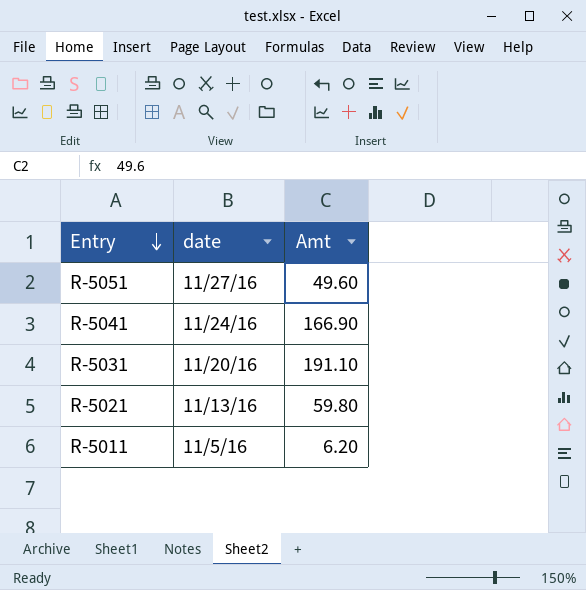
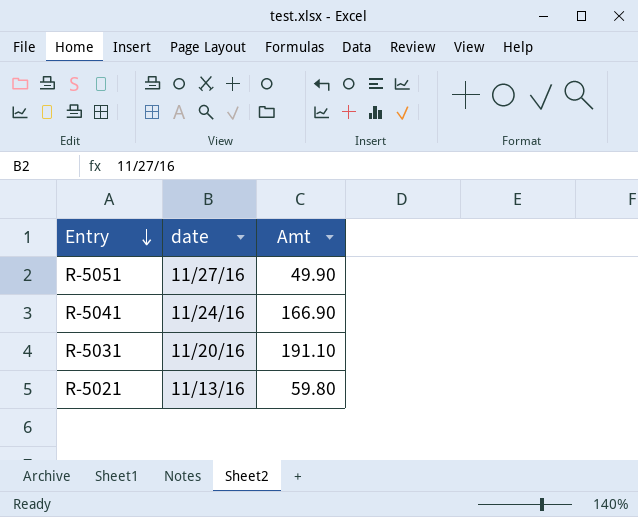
row R-5011: 11/5/16 | 6.20 -> none
R-5051 | Amt: 49.60 -> 49.90

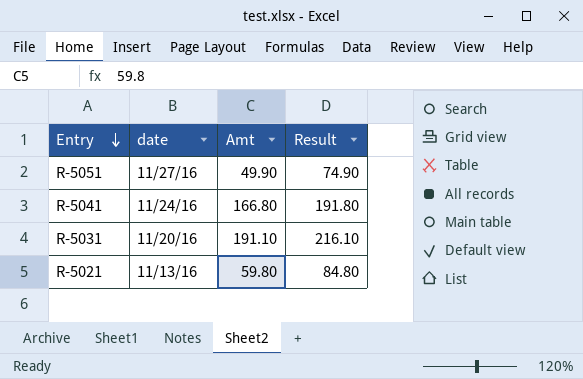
column Result | formula: none -> [Amt] + 25
R-5041 | Amt: 166.90 -> 166.80

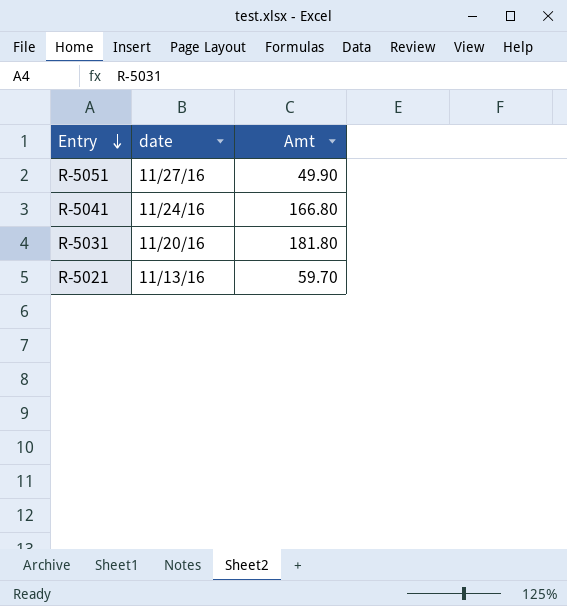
column Result | formula: [Amt] + 25 -> none
R-5031 | Amt: 191.10 -> 181.80
R-5021 | Amt: 59.80 -> 59.70

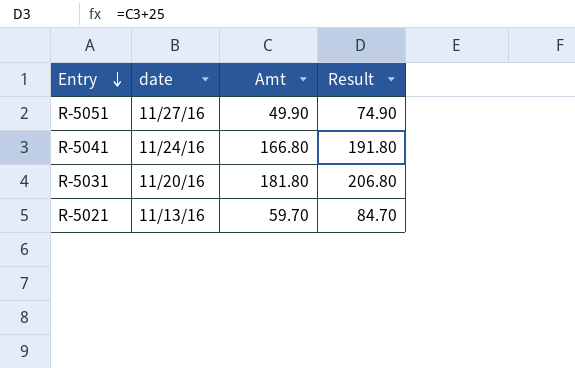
column Result | formula: none -> [Amt] + 25

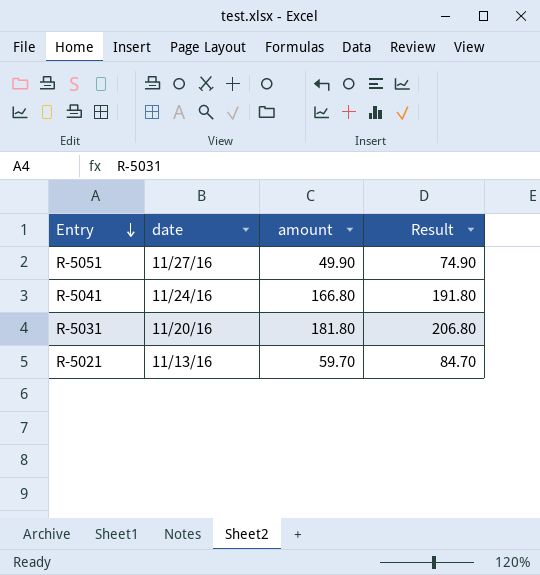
column name: Amt -> amount

